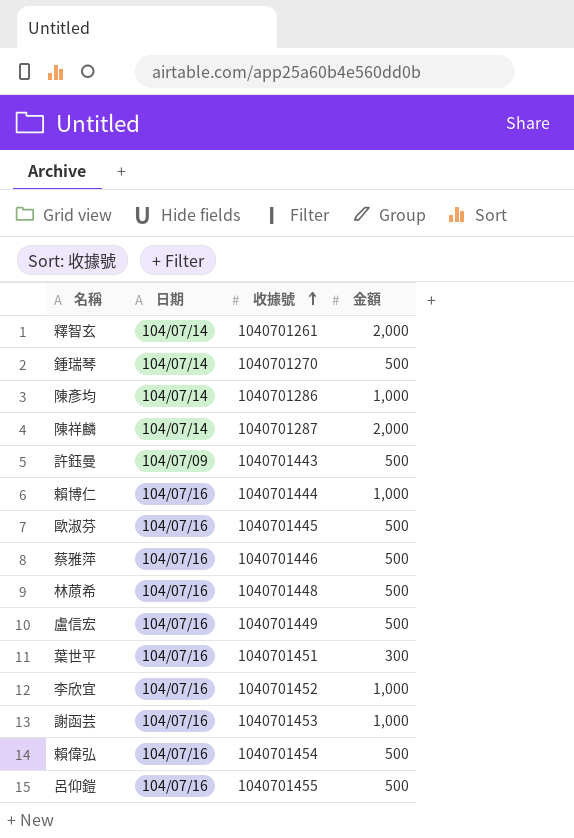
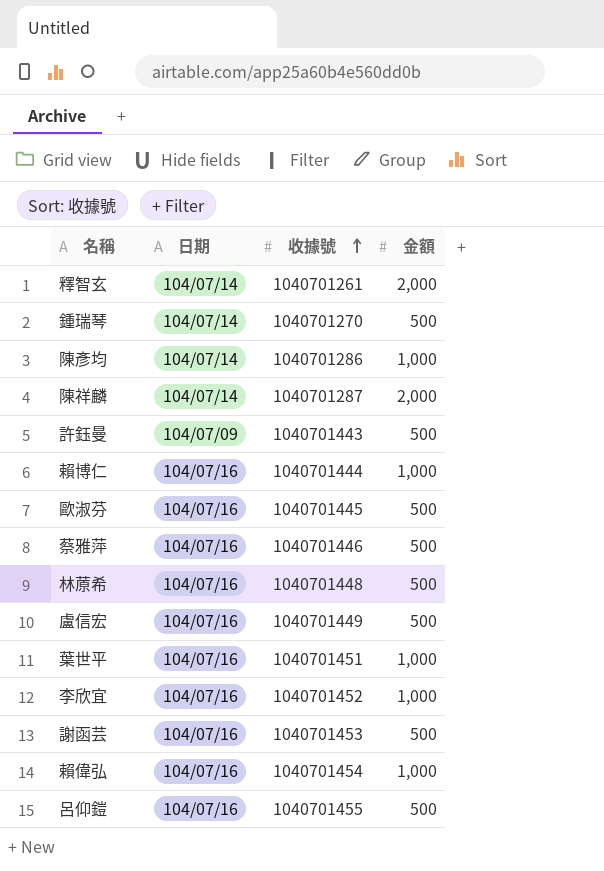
葉世平 | 金額: 300 -> 1,000
謝函芸 | 金額: 1,000 -> 500
賴偉弘 | 金額: 500 -> 1,000

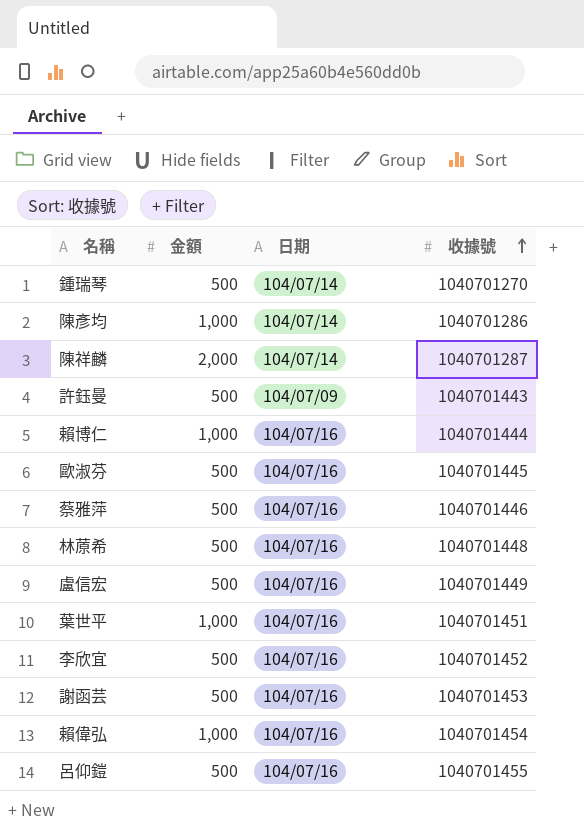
column 金額 | position: 4 -> 2
row 釋智玄: 104/07/14 | 1040701261 | 2,000 -> none
李欣宜 | 金額: 1,000 -> 500

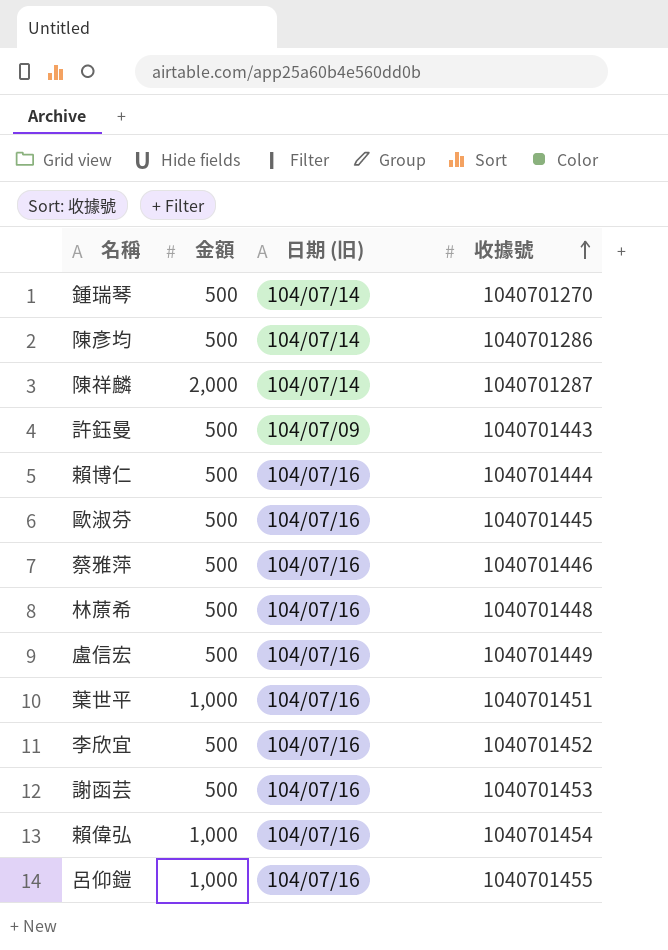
column name: 日期 -> 日期 (旧)
陳彥均 | 金額: 1,000 -> 500
賴博仁 | 金額: 1,000 -> 500
呂仰鎧 | 金額: 500 -> 1,000

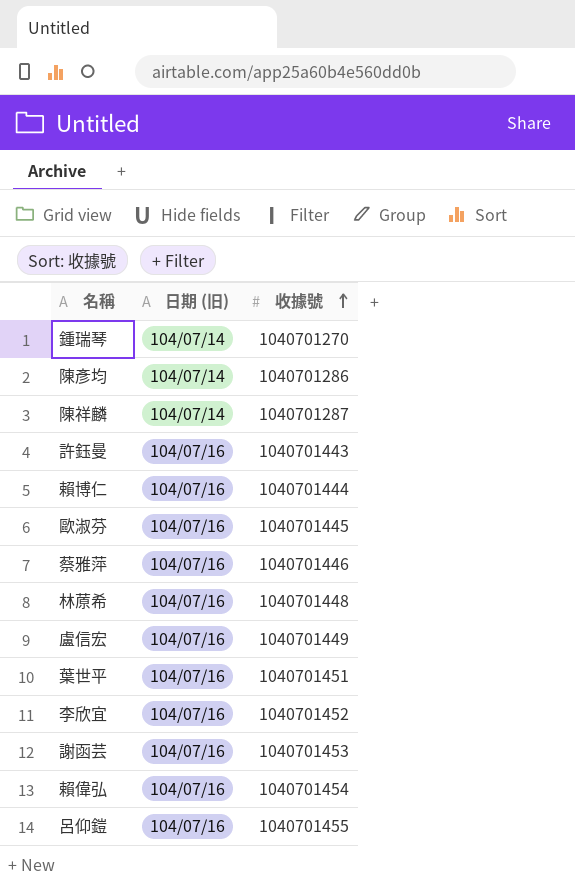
column 金額 | position: 2 -> none
許鈺曼 | 日期 (旧): 104/07/09 -> 104/07/16

